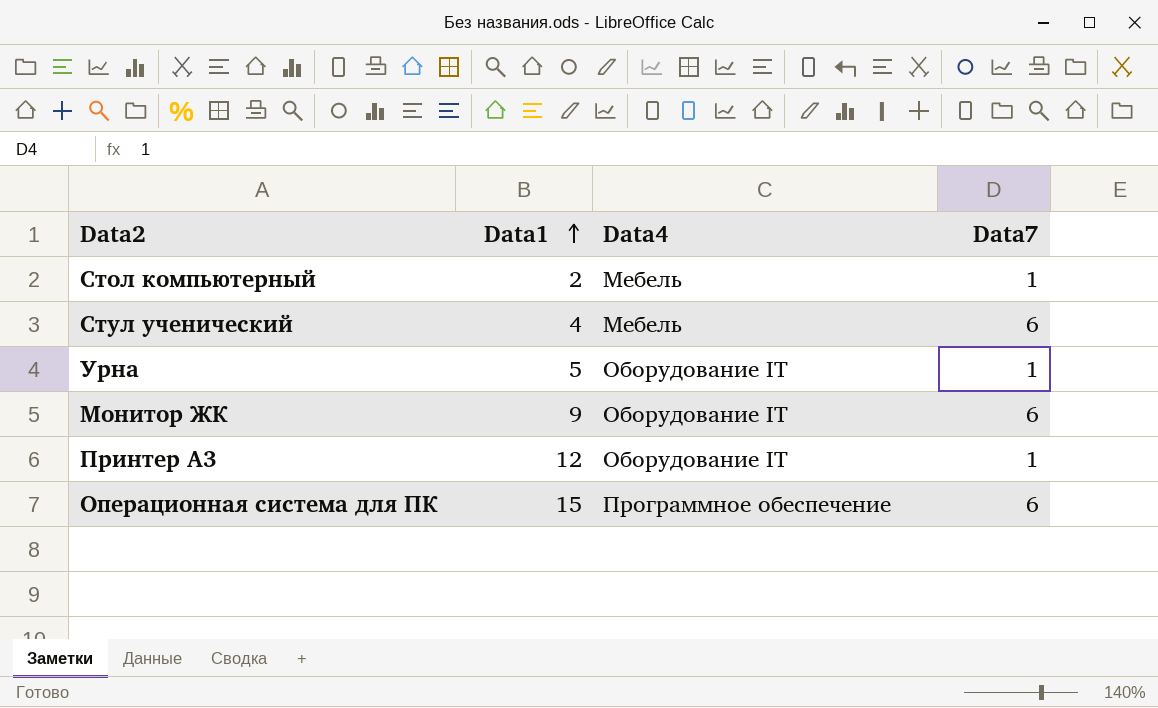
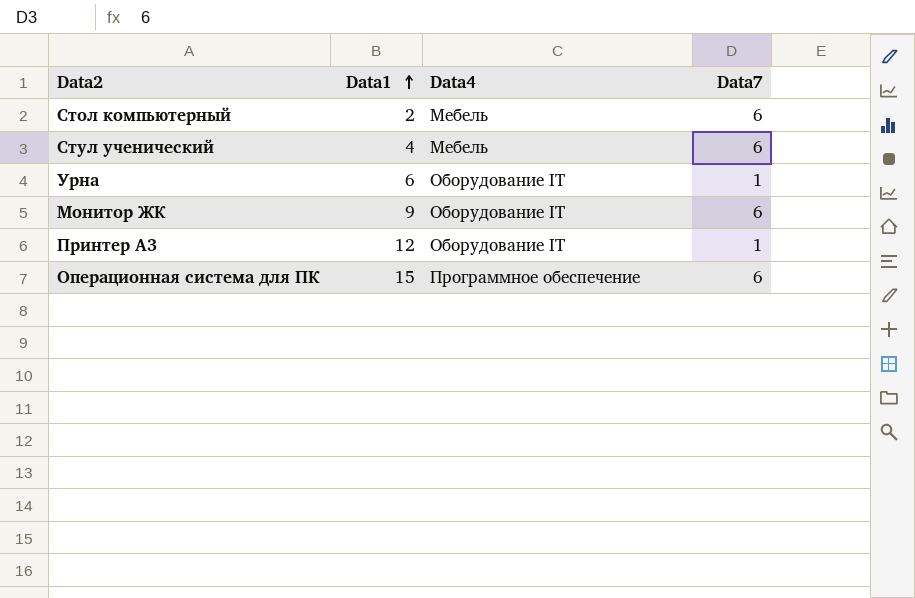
Стол компьютерный | Data7: 1 -> 6
Урна | Data1: 5 -> 6

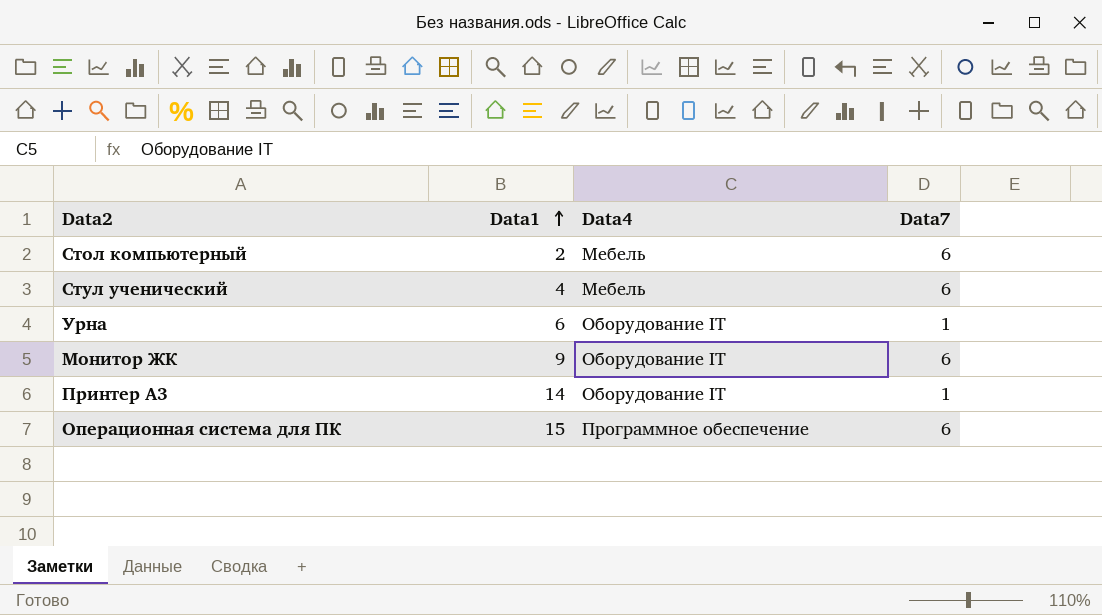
Принтер А3 | Data1: 12 -> 14

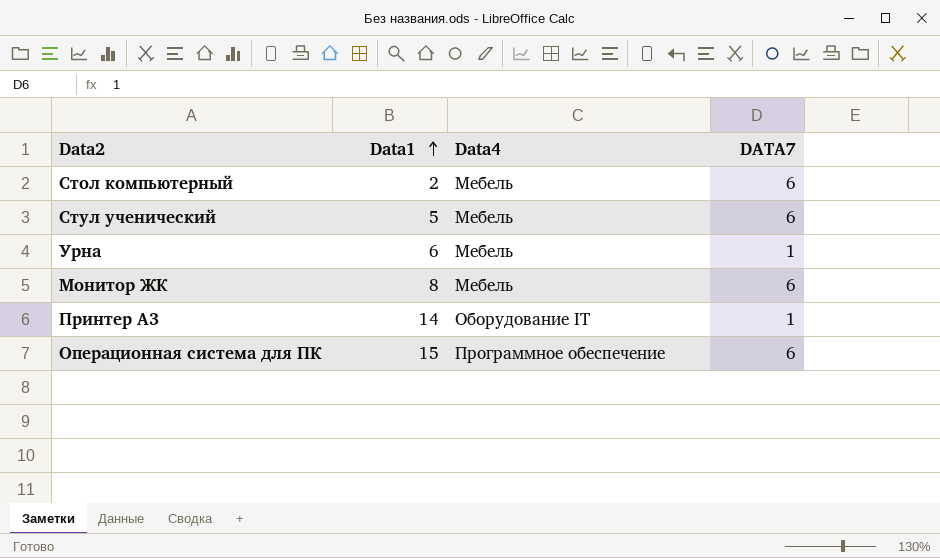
column name: Data7 -> DATA7
Стул ученический | Data1: 4 -> 5
Урна | Data4: Оборудование IT -> Мебель
Монитор ЖК | Data1: 9 -> 8
Монитор ЖК | Data4: Оборудование IT -> Мебель

